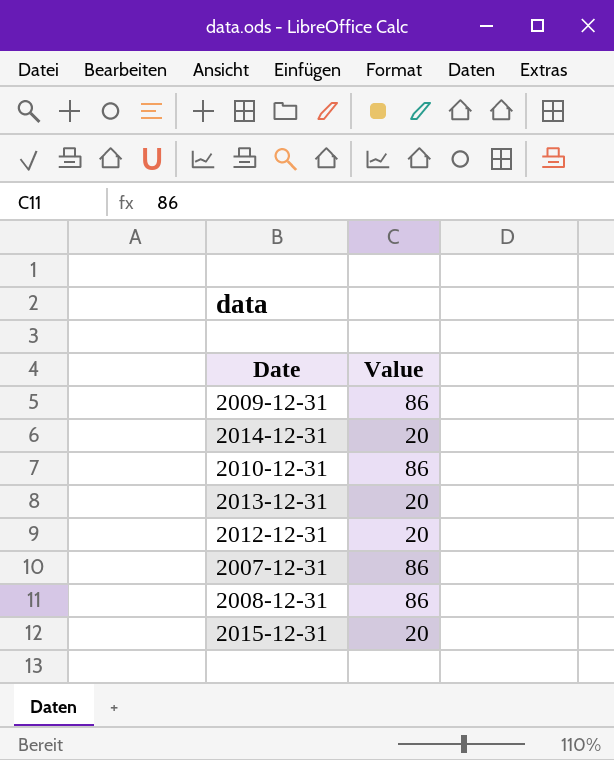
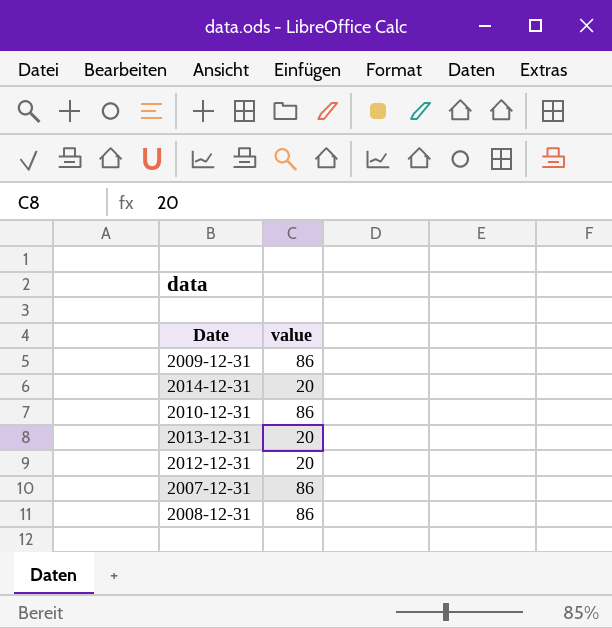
column name: Value -> value
row 2015-12-31: 20 -> none

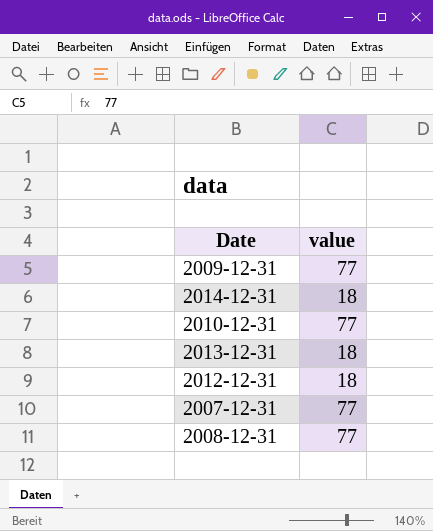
2009-12-31 | value: 86 -> 77
2014-12-31 | value: 20 -> 18
2010-12-31 | value: 86 -> 77
2013-12-31 | value: 20 -> 18
2012-12-31 | value: 20 -> 18
2007-12-31 | value: 86 -> 77
2008-12-31 | value: 86 -> 77

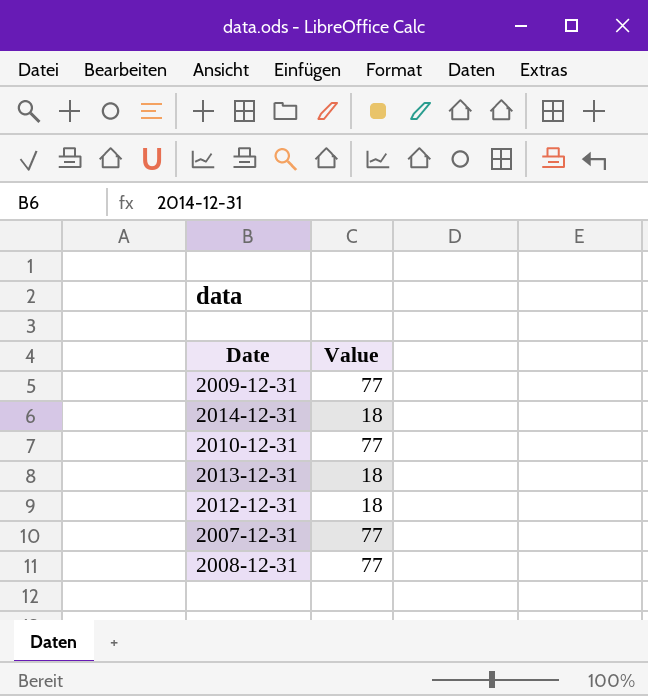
column name: value -> Value

